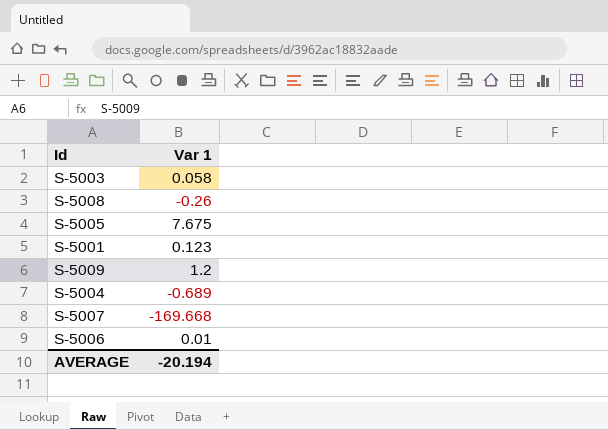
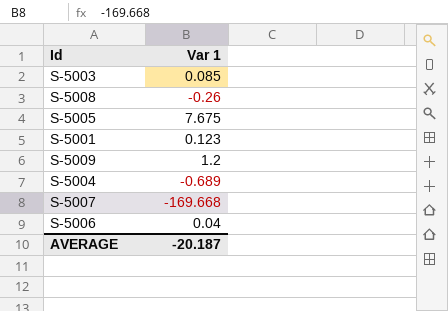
S-5003 | Var 1: 0.058 -> 0.085
S-5006 | Var 1: 0.01 -> 0.04
AVERAGE | Var 1: -20.194 -> -20.187

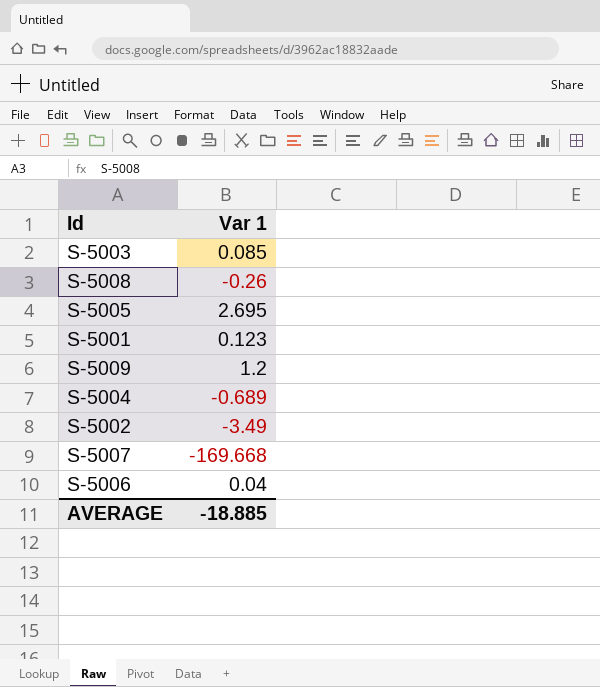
S-5005 | Var 1: 7.675 -> 2.695
row S-5002: none -> -3.49
AVERAGE | Var 1: -20.187 -> -18.885

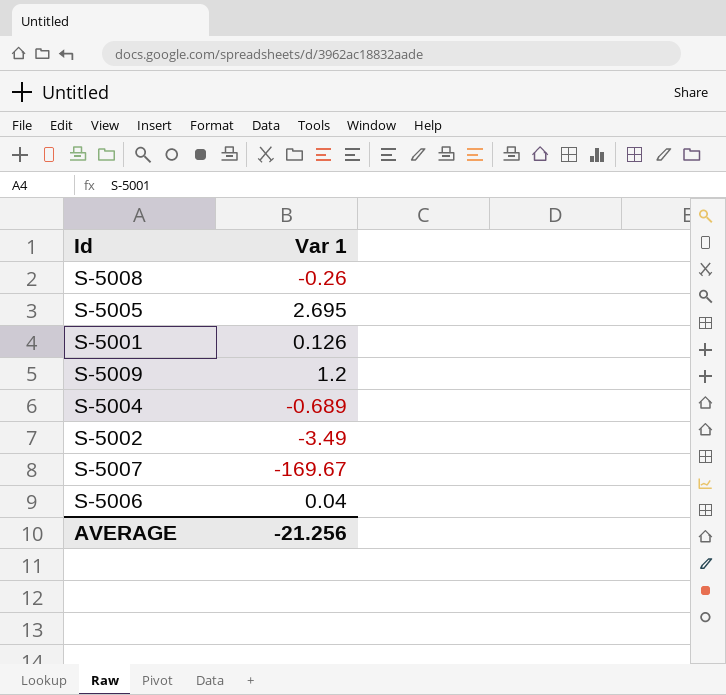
row S-5003: 0.085 -> none
S-5001 | Var 1: 0.123 -> 0.126
S-5007 | Var 1: -169.668 -> -169.67
AVERAGE | Var 1: -18.885 -> -21.256

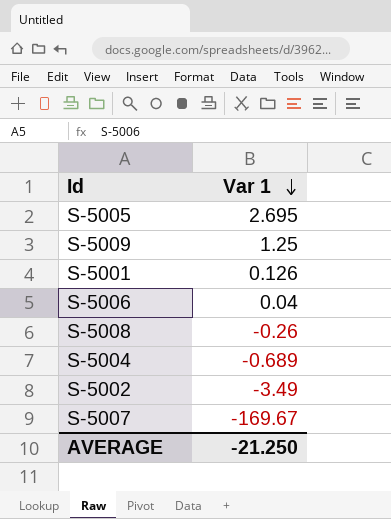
row order: none -> Var 1 descending
S-5009 | Var 1: 1.2 -> 1.25
AVERAGE | Var 1: -21.256 -> -21.250

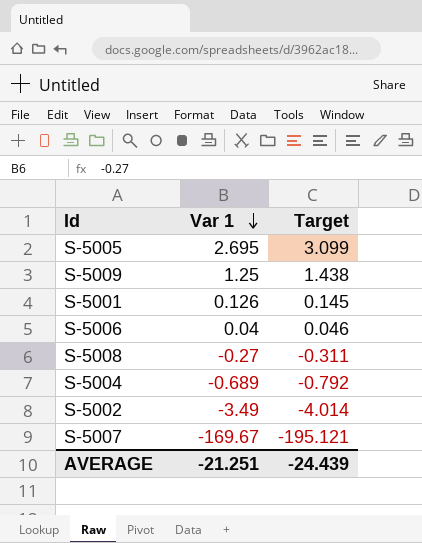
column Target | formula: none -> [Var 1] * 1.15
S-5008 | Var 1: -0.26 -> -0.27
AVERAGE | Var 1: -21.250 -> -21.251

